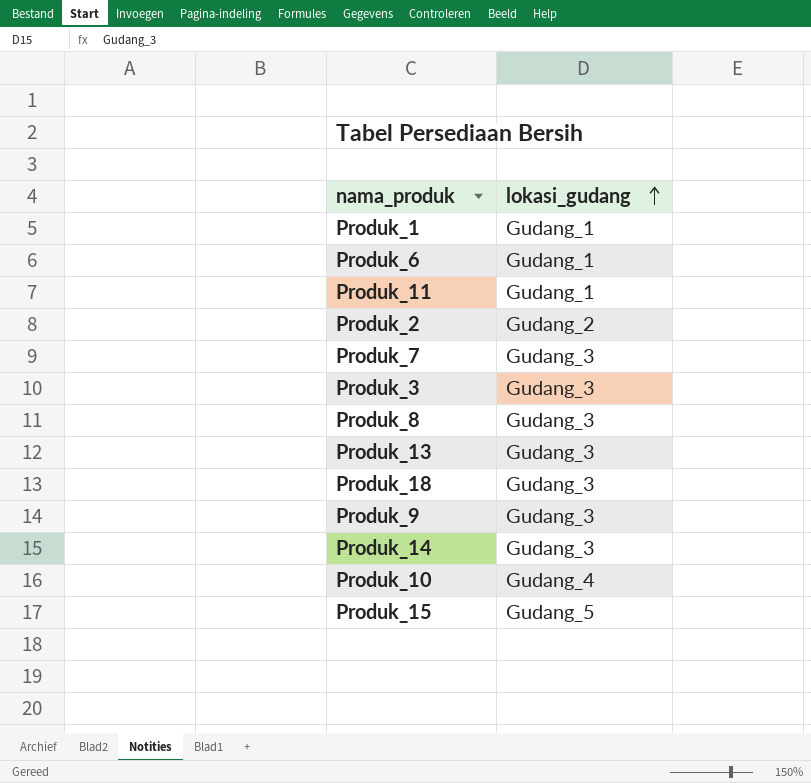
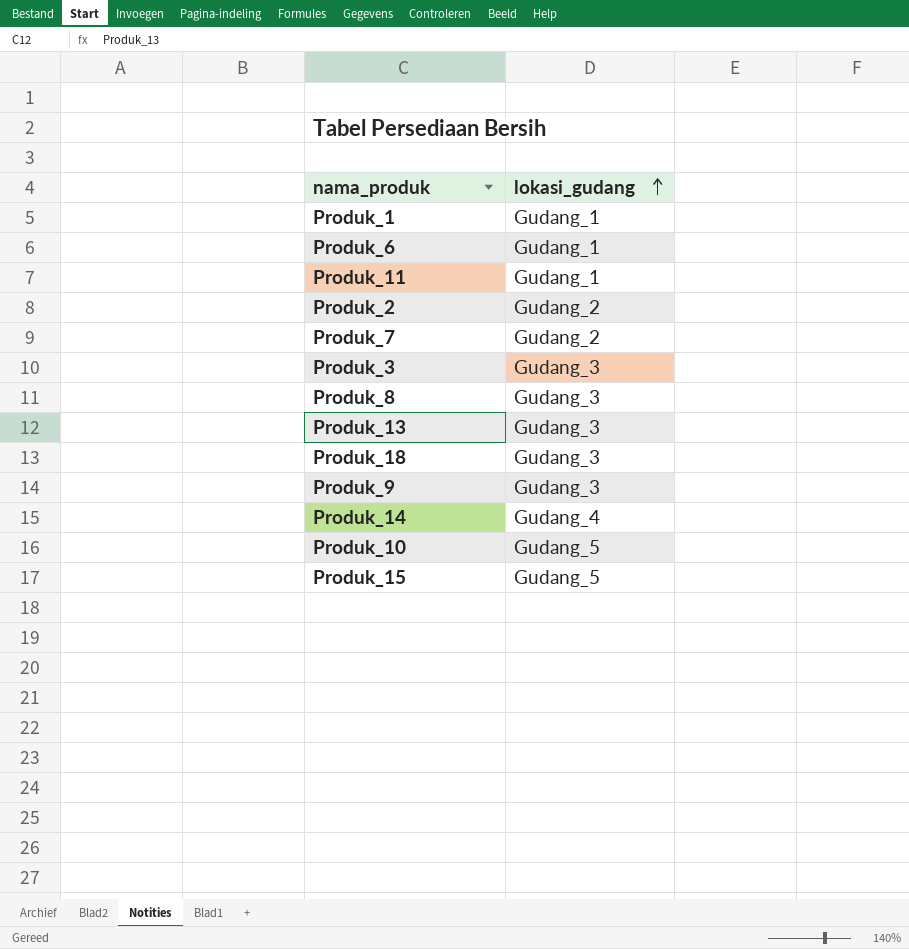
Produk_7 | lokasi_gudang: Gudang_3 -> Gudang_2
Produk_14 | lokasi_gudang: Gudang_3 -> Gudang_4
Produk_10 | lokasi_gudang: Gudang_4 -> Gudang_5

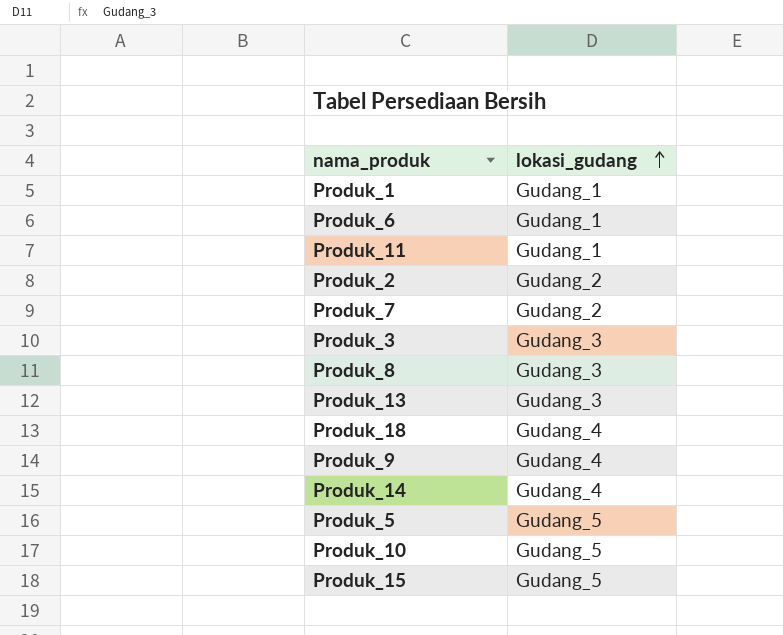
Produk_18 | lokasi_gudang: Gudang_3 -> Gudang_4
Produk_9 | lokasi_gudang: Gudang_3 -> Gudang_4
row Produk_5: none -> Gudang_5

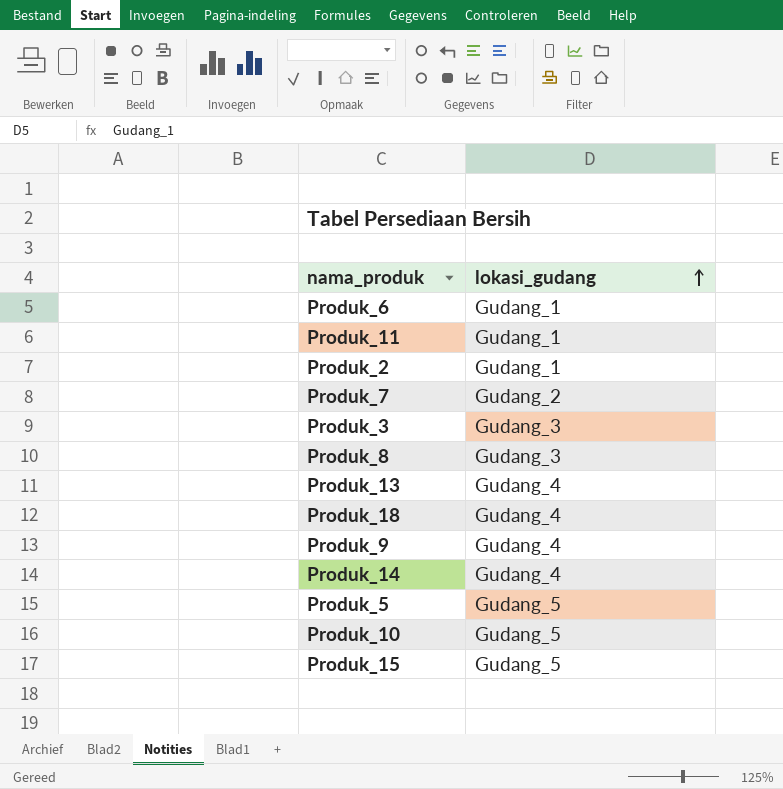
row Produk_1: Gudang_1 -> none
Produk_2 | lokasi_gudang: Gudang_2 -> Gudang_1
Produk_13 | lokasi_gudang: Gudang_3 -> Gudang_4

